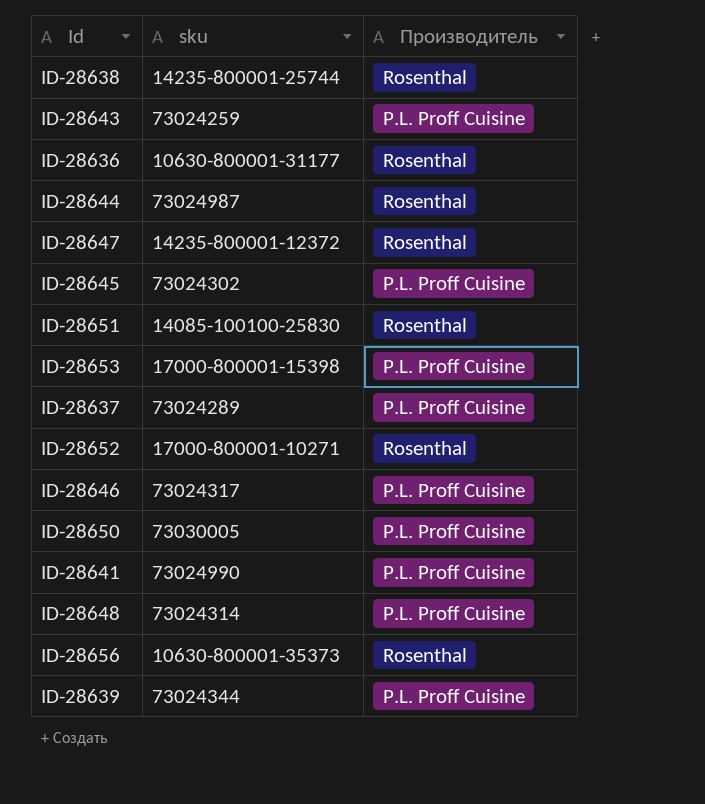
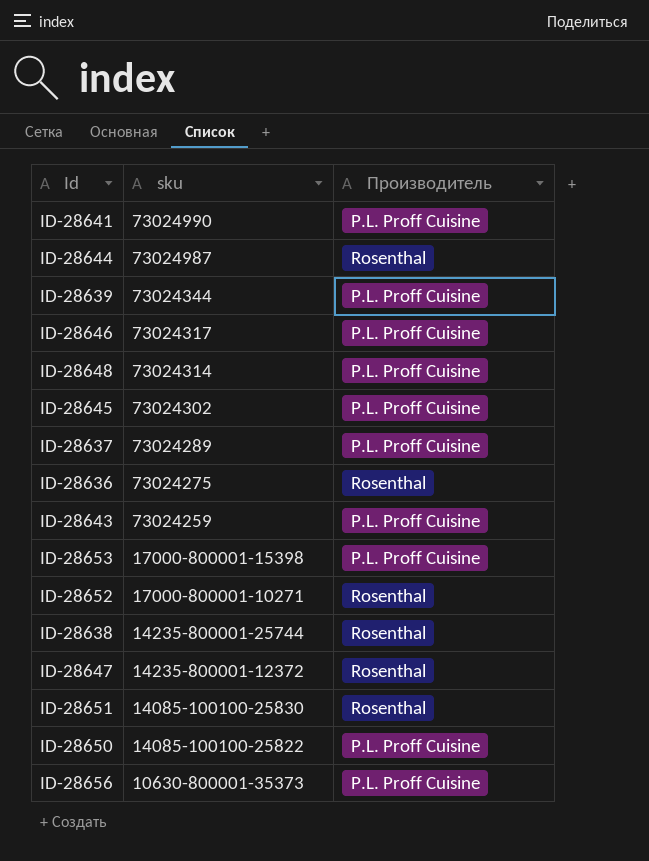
row order: none -> sku descending
ID-28636 | sku: 10630-800001-31177 -> 73024275
ID-28650 | sku: 73030005 -> 14085-100100-25822
ID-28656 | Производитель: Rosenthal -> P.L. Proff Cuisine

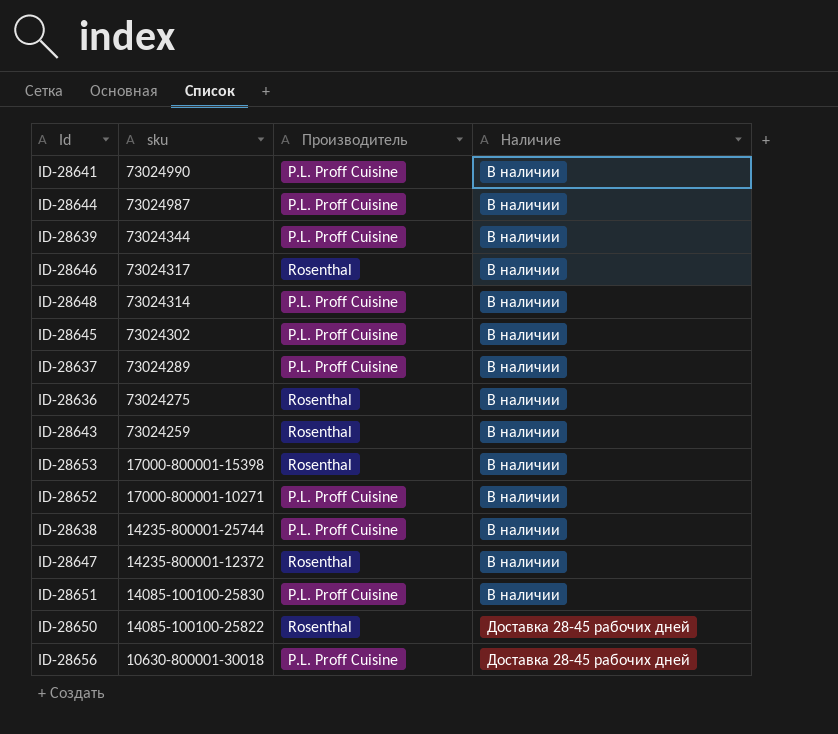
column Наличие | position: none -> 4
ID-28644 | Производитель: Rosenthal -> P.L. Proff Cuisine
ID-28646 | Производитель: P.L. Proff Cuisine -> Rosenthal
ID-28643 | Производитель: P.L. Proff Cuisine -> Rosenthal
ID-28653 | Производитель: P.L. Proff Cuisine -> Rosenthal
ID-28652 | Производитель: Rosenthal -> P.L. Proff Cuisine
ID-28638 | Производитель: Rosenthal -> P.L. Proff Cuisine
ID-28651 | Производитель: Rosenthal -> P.L. Proff Cuisine
ID-28650 | Производитель: P.L. Proff Cuisine -> Rosenthal
ID-28656 | sku: 10630-800001-35373 -> 10630-800001-30018

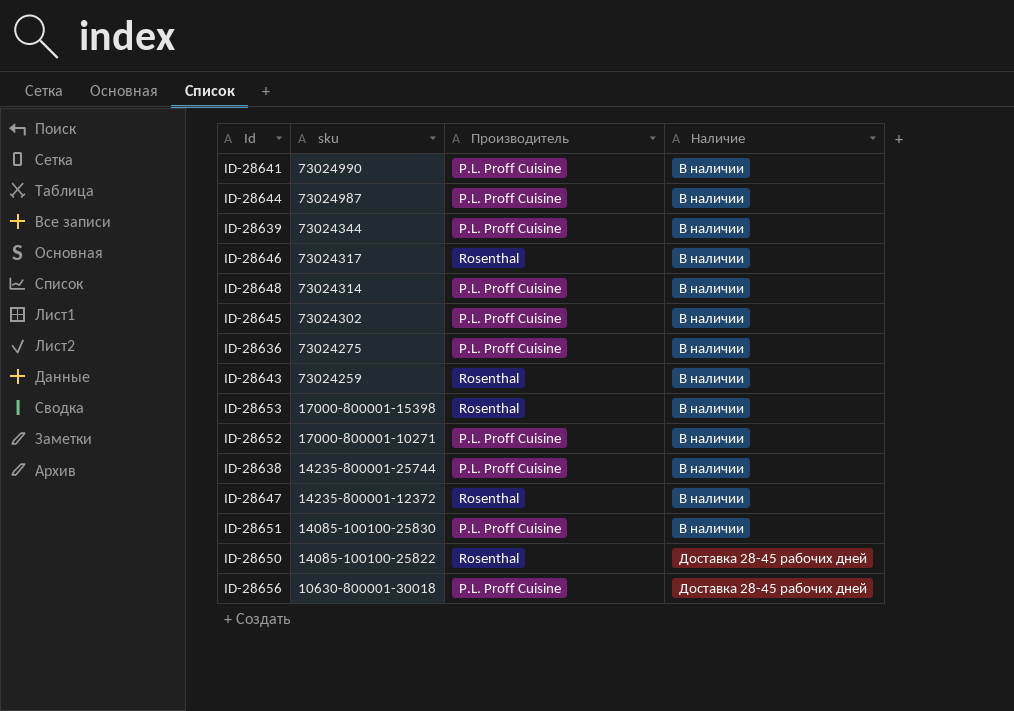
row ID-28637: 73024289 | P.L. Proff Cuisine | В наличии -> none
ID-28636 | Производитель: Rosenthal -> P.L. Proff Cuisine

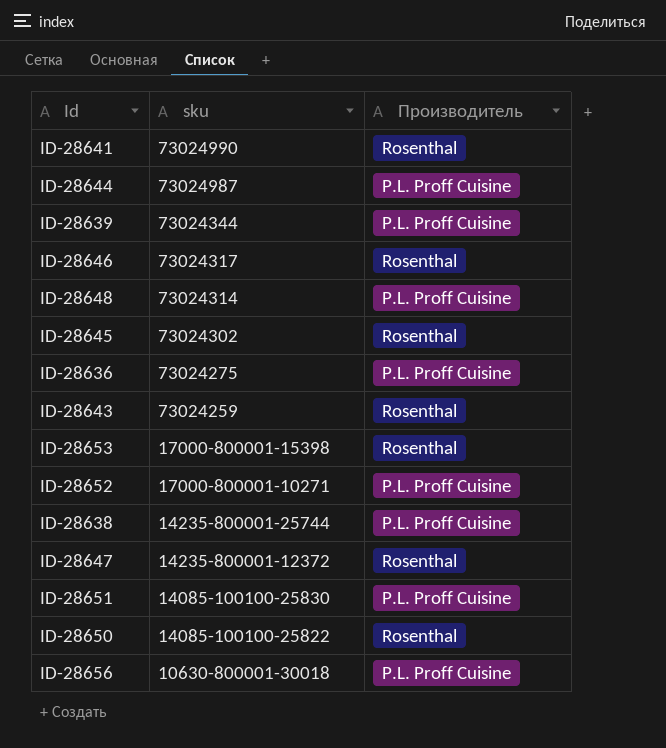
column Наличие | position: 4 -> none
ID-28641 | Производитель: P.L. Proff Cuisine -> Rosenthal
ID-28645 | Производитель: P.L. Proff Cuisine -> Rosenthal

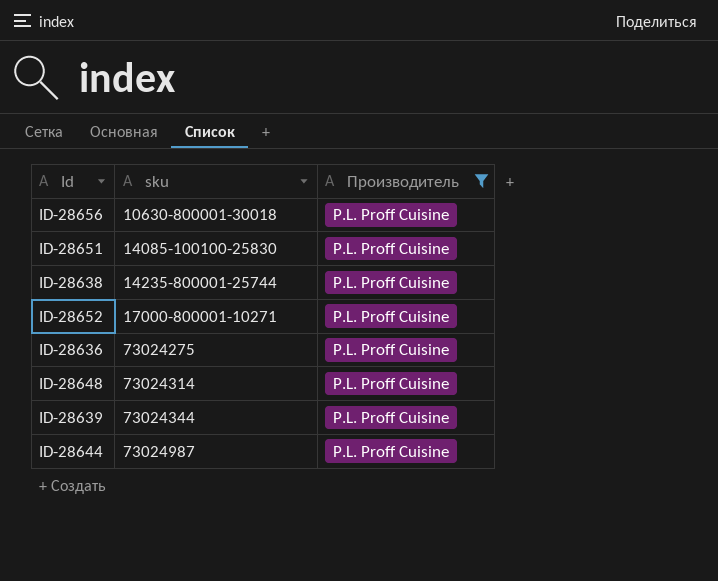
filter: none -> Производитель = P.L. Proff Cuisine
row order: sku descending -> sku ascending

